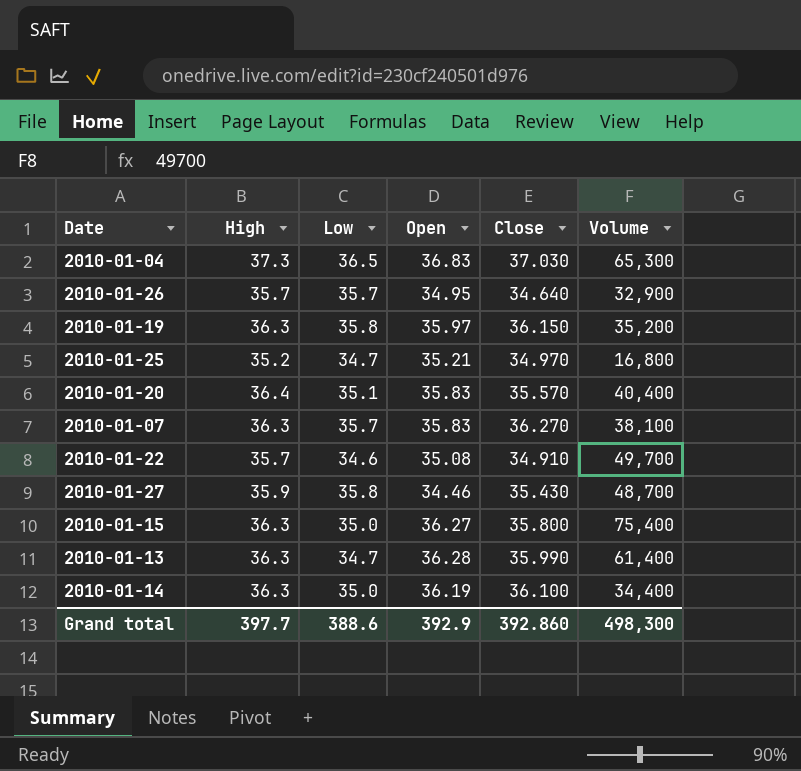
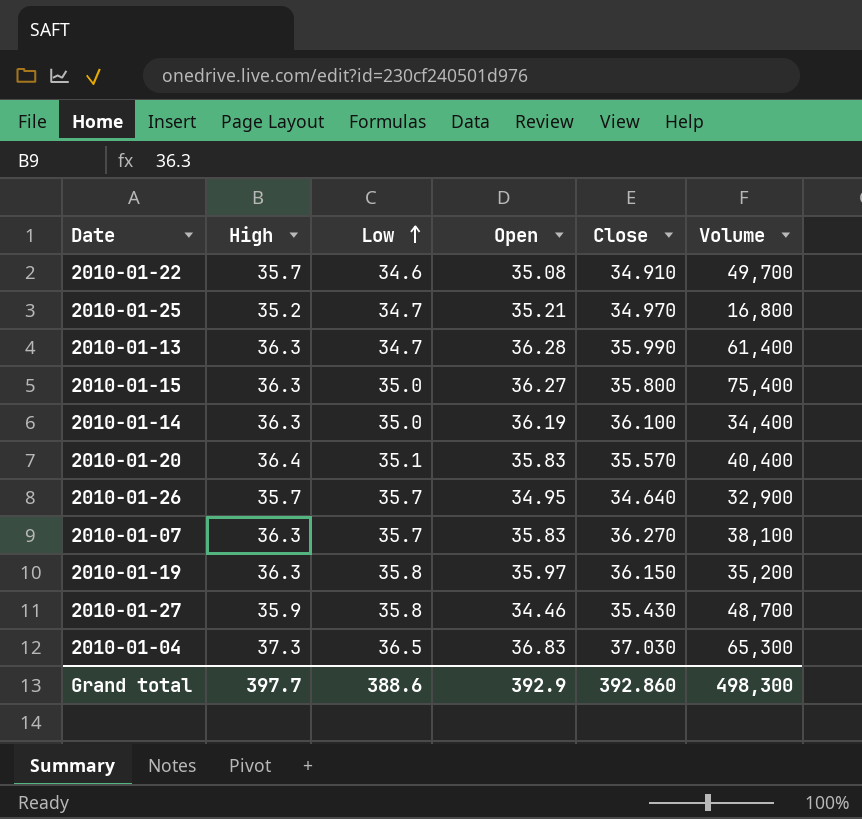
row order: none -> Low ascending

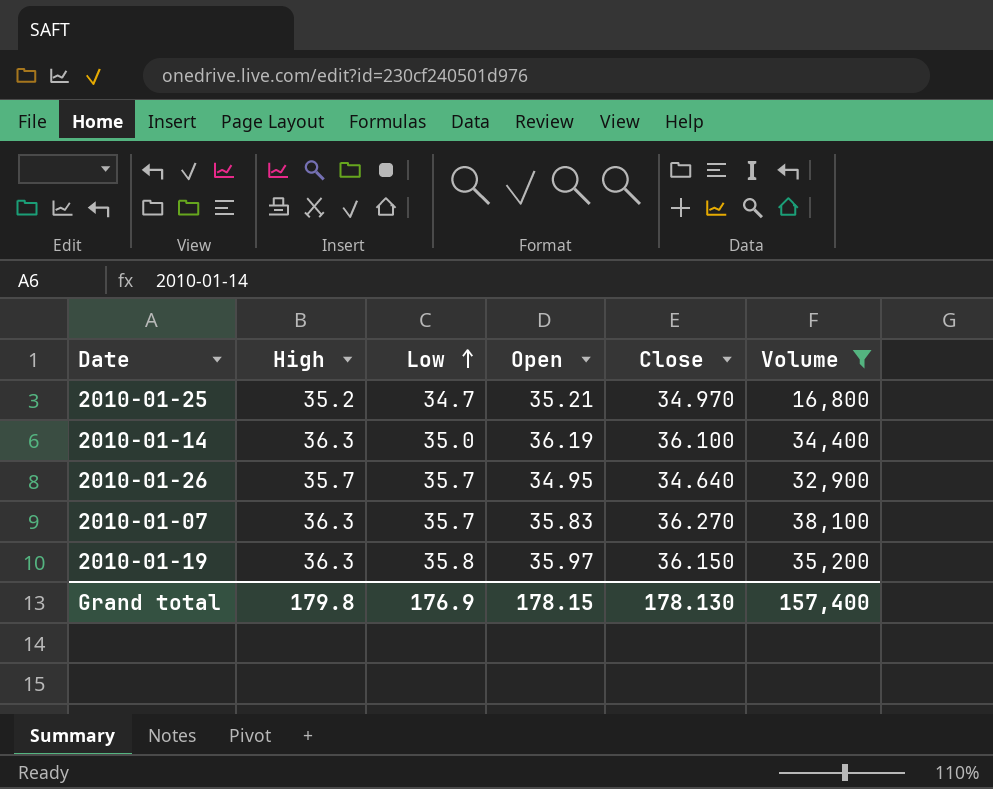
filter: none -> Volume <= 38,100
Grand total | High: 397.7 -> 179.8
Grand total | Low: 388.6 -> 176.9
Grand total | Open: 392.9 -> 178.15
Grand total | Close: 392.860 -> 178.130
Grand total | Volume: 498,300 -> 157,400

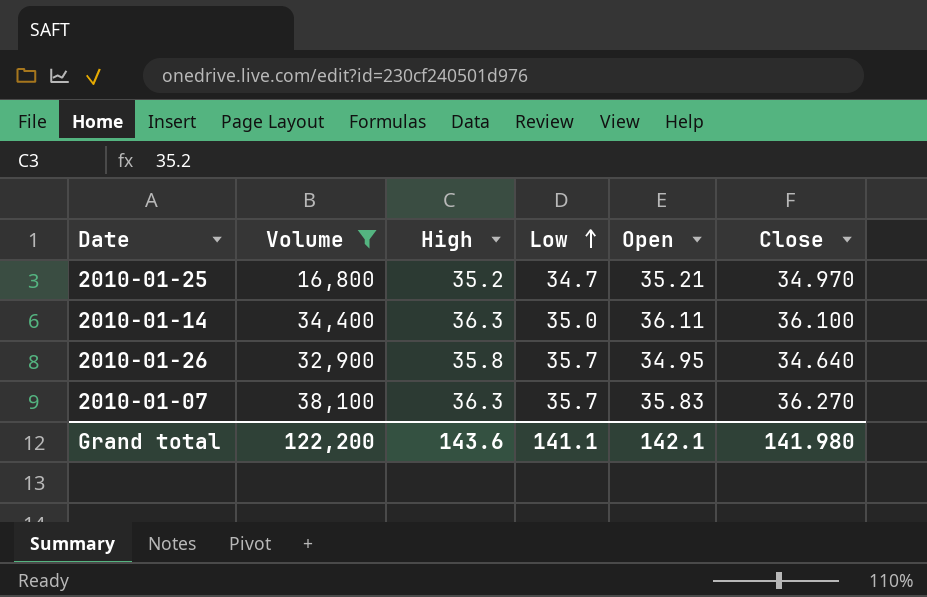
column Volume | position: 6 -> 2
row 2010-01-19: 36.3 | 35.8 | 35.97 | 36.150 | 35,200 -> none
2010-01-14 | Open: 36.19 -> 36.11
2010-01-26 | High: 35.7 -> 35.8
Grand total | Volume: 157,400 -> 122,200
Grand total | High: 179.8 -> 143.6
Grand total | Low: 176.9 -> 141.1
Grand total | Open: 178.15 -> 142.1
Grand total | Close: 178.130 -> 141.980

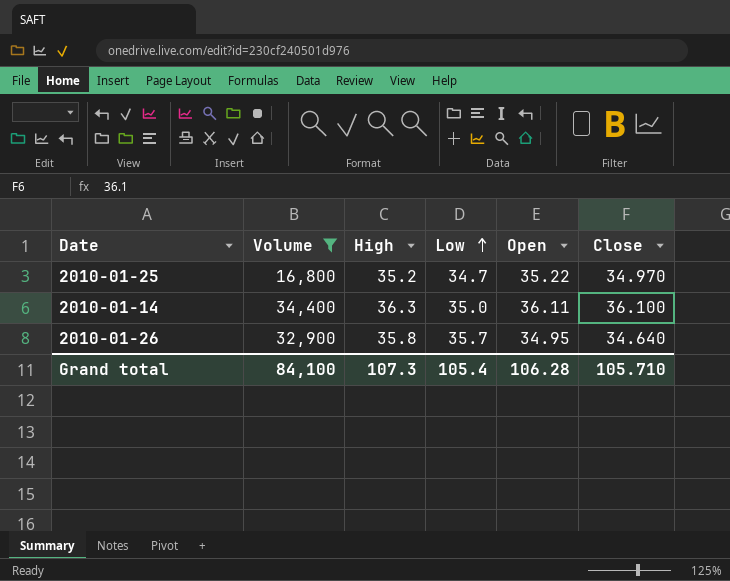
row 2010-01-07: 38,100 | 36.3 | 35.7 | 35.83 | 36.270 -> none
2010-01-25 | Open: 35.21 -> 35.22
Grand total | Volume: 122,200 -> 84,100
Grand total | High: 143.6 -> 107.3
Grand total | Low: 141.1 -> 105.4
Grand total | Open: 142.1 -> 106.28
Grand total | Close: 141.980 -> 105.710

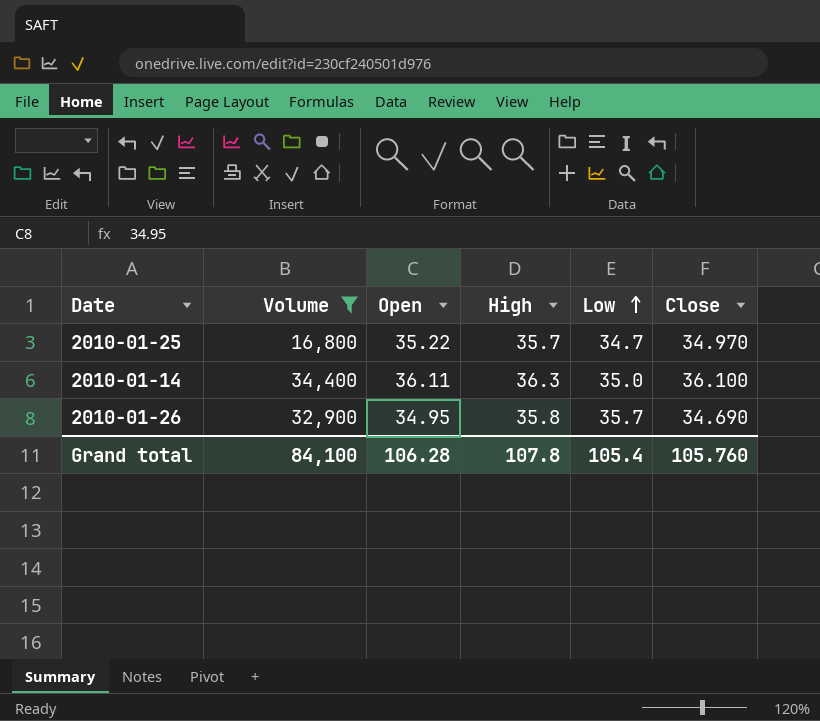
column Open | position: 5 -> 3
2010-01-25 | High: 35.2 -> 35.7
2010-01-26 | Close: 34.640 -> 34.690
Grand total | High: 107.3 -> 107.8
Grand total | Close: 105.710 -> 105.760

